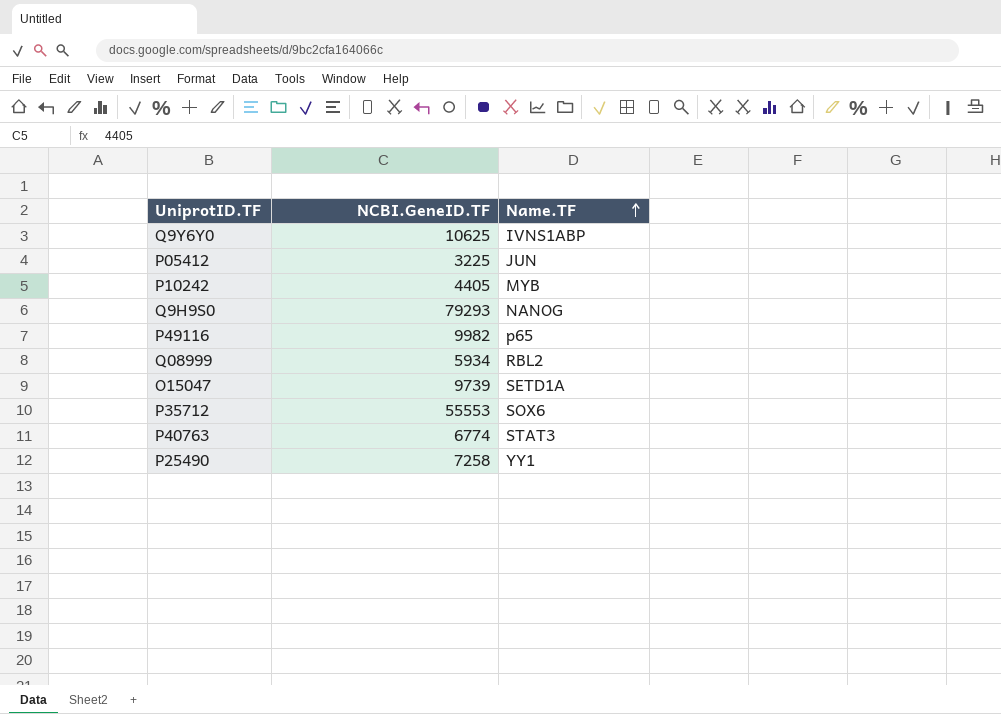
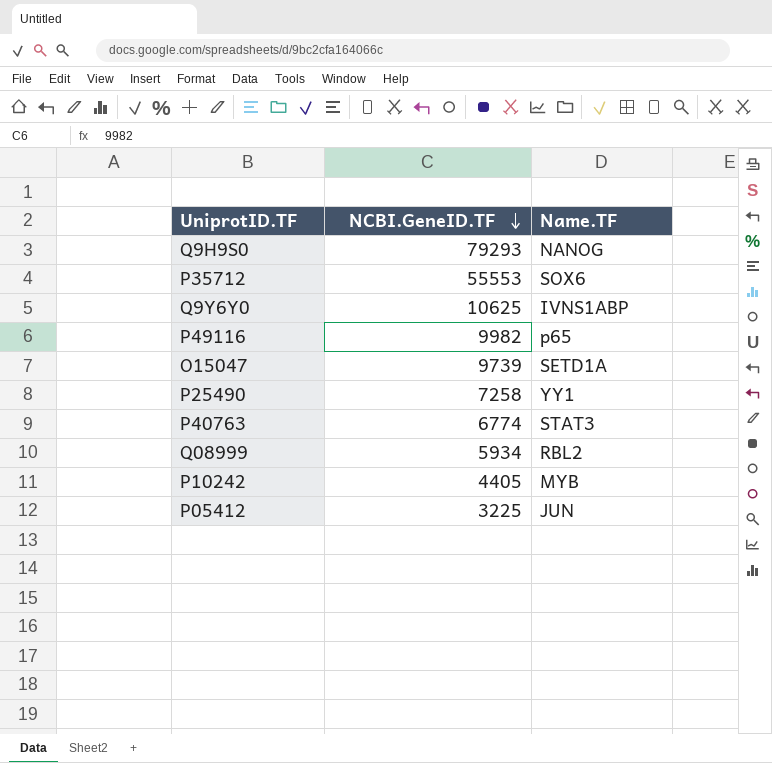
row order: Name.TF ascending -> NCBI.GeneID.TF descending

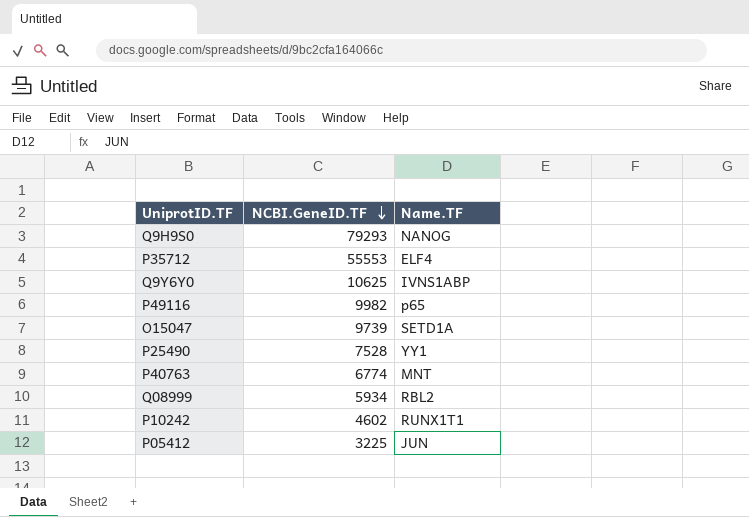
P35712 | Name.TF: SOX6 -> ELF4
P25490 | NCBI.GeneID.TF: 7258 -> 7528
P40763 | Name.TF: STAT3 -> MNT
P10242 | NCBI.GeneID.TF: 4405 -> 4602
P10242 | Name.TF: MYB -> RUNX1T1

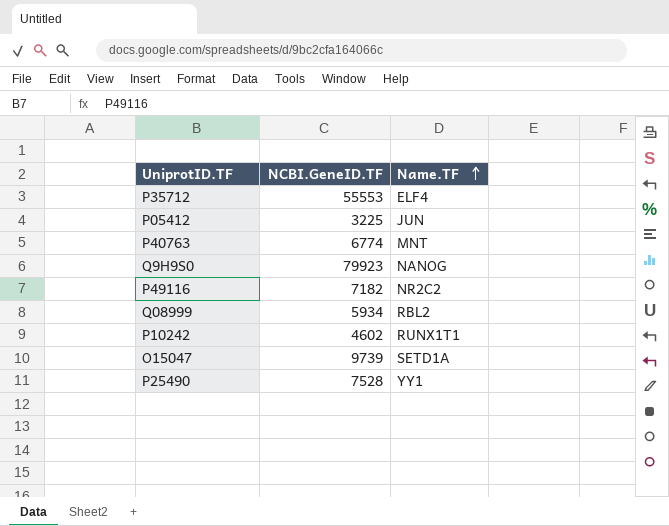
row order: NCBI.GeneID.TF descending -> Name.TF ascending
row Q9Y6Y0: 10625 | IVNS1ABP -> none
Q9H9S0 | NCBI.GeneID.TF: 79293 -> 79923
P49116 | NCBI.GeneID.TF: 9982 -> 7182
P49116 | Name.TF: p65 -> NR2C2

